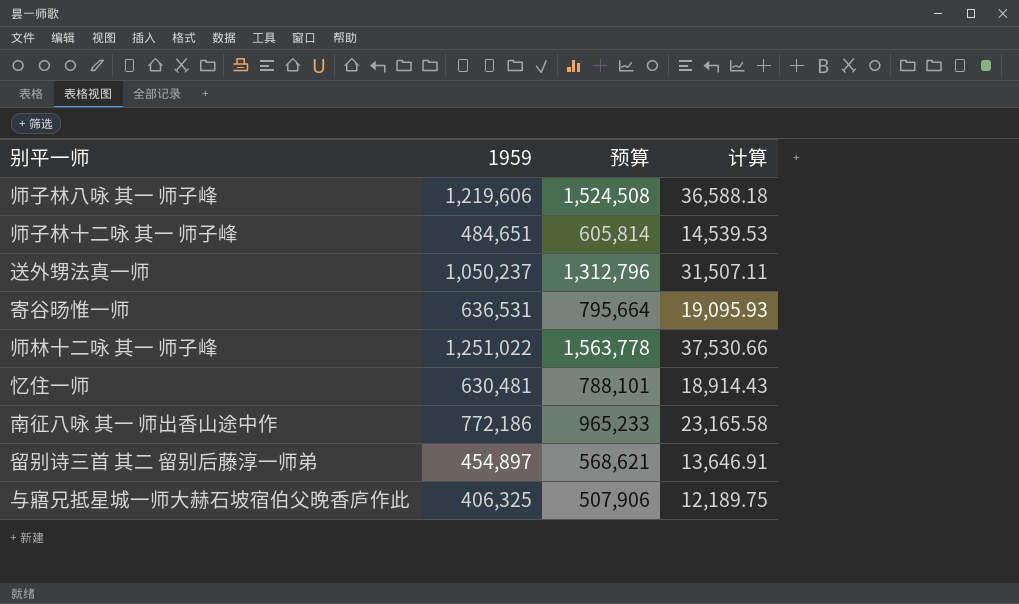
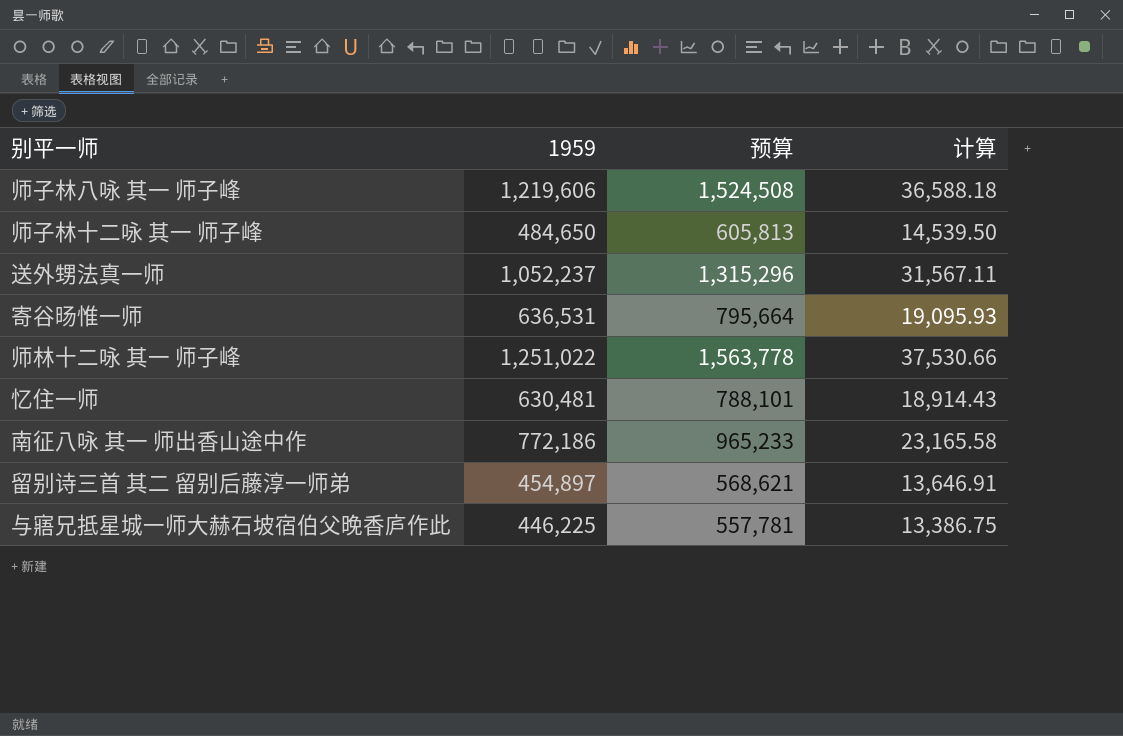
师子林十二咏 其一 师子峰 | 1959: 484,651 -> 484,650
师子林十二咏 其一 师子峰 | 预算: 605,814 -> 605,813
师子林十二咏 其一 师子峰 | 计算: 14,539.53 -> 14,539.50
送外甥法真一师 | 1959: 1,050,237 -> 1,052,237
送外甥法真一师 | 预算: 1,312,796 -> 1,315,296
送外甥法真一师 | 计算: 31,507.11 -> 31,567.11
与寤兄抵星城一师大赫石坡宿伯父晚香庐作此 | 1959: 406,325 -> 446,225
与寤兄抵星城一师大赫石坡宿伯父晚香庐作此 | 预算: 507,906 -> 557,781
与寤兄抵星城一师大赫石坡宿伯父晚香庐作此 | 计算: 12,189.75 -> 13,386.75

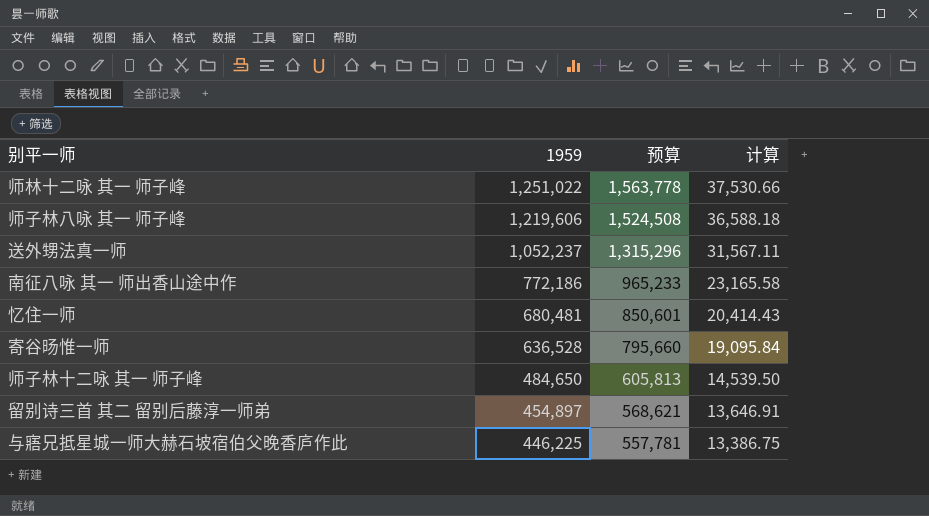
row order: none -> 1959 descending
忆住一师 | 1959: 630,481 -> 680,481
忆住一师 | 预算: 788,101 -> 850,601
忆住一师 | 计算: 18,914.43 -> 20,414.43
寄谷旸惟一师 | 1959: 636,531 -> 636,528
寄谷旸惟一师 | 预算: 795,664 -> 795,660
寄谷旸惟一师 | 计算: 19,095.93 -> 19,095.84

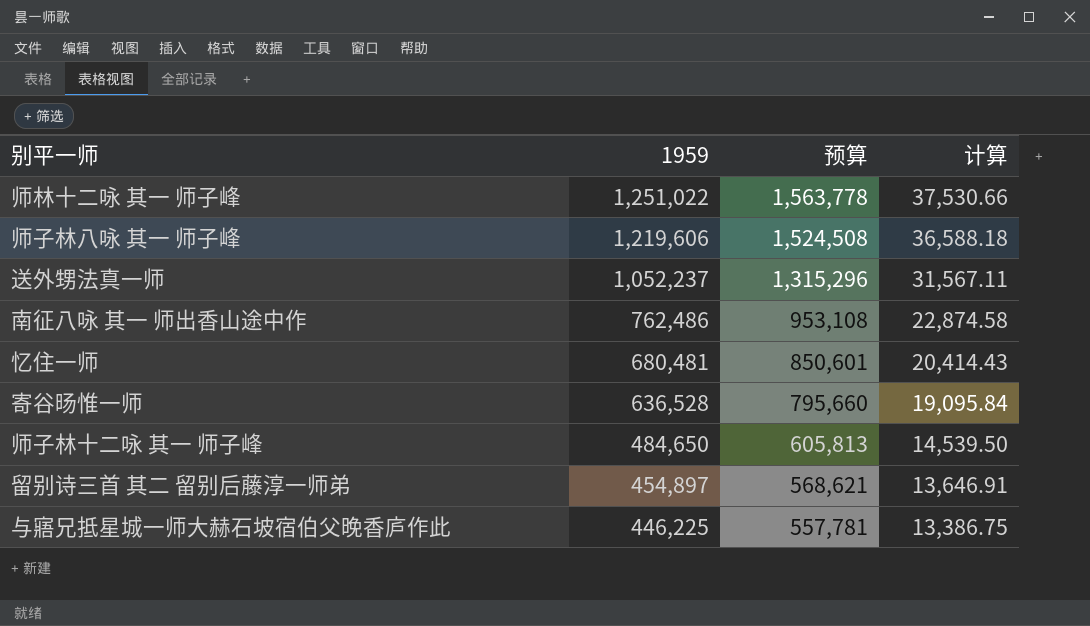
南征八咏 其一 师出香山途中作 | 1959: 772,186 -> 762,486
南征八咏 其一 师出香山途中作 | 预算: 965,233 -> 953,108
南征八咏 其一 师出香山途中作 | 计算: 23,165.58 -> 22,874.58

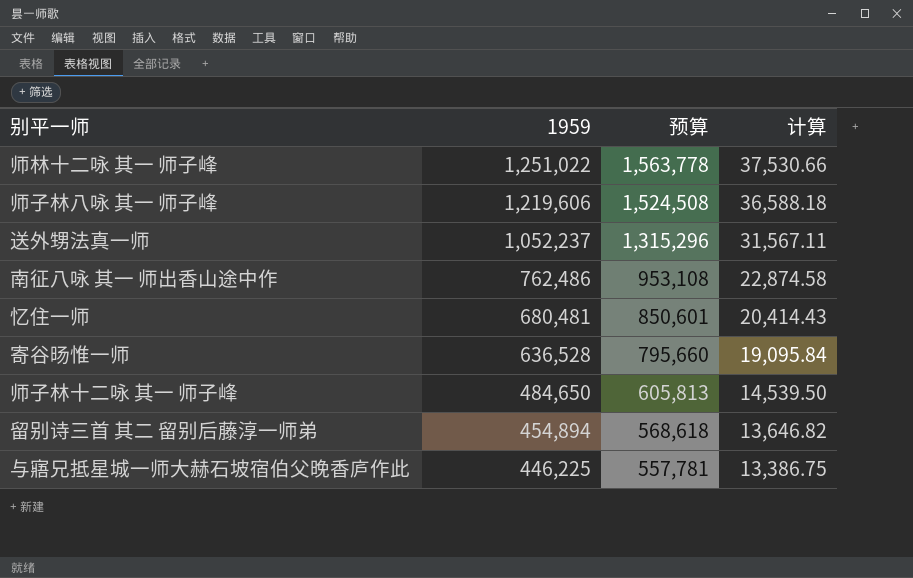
留别诗三首 其二 留别后藤淳一师弟 | 1959: 454,897 -> 454,894
留别诗三首 其二 留别后藤淳一师弟 | 预算: 568,621 -> 568,618
留别诗三首 其二 留别后藤淳一师弟 | 计算: 13,646.91 -> 13,646.82

